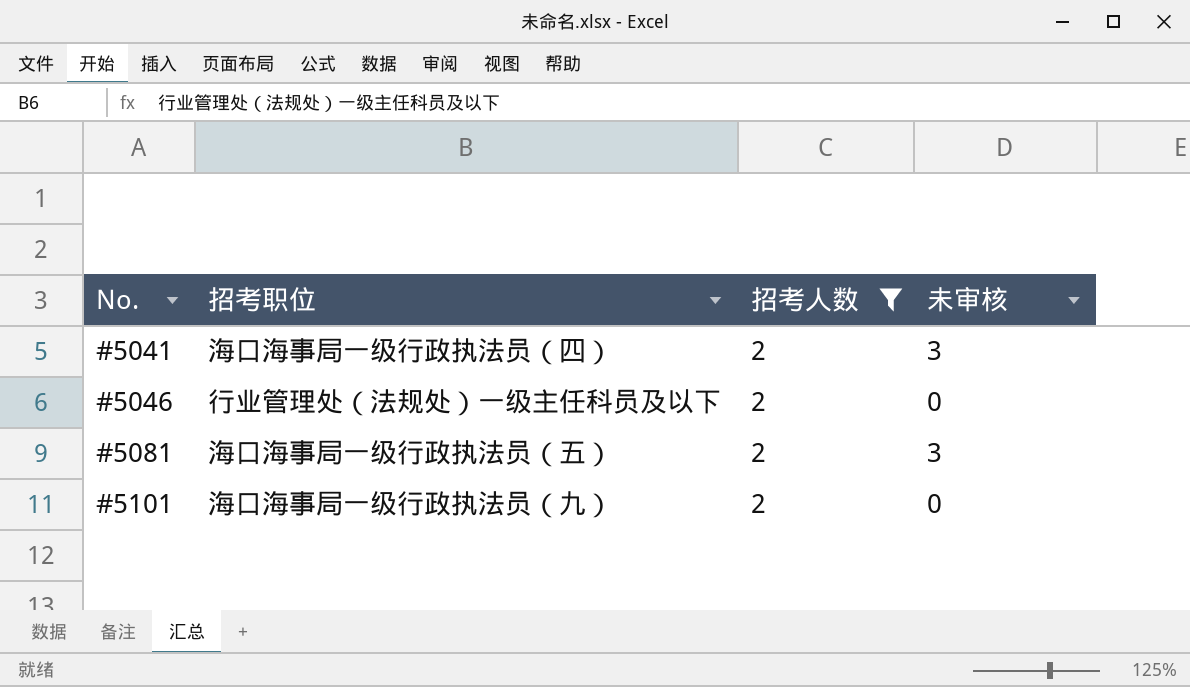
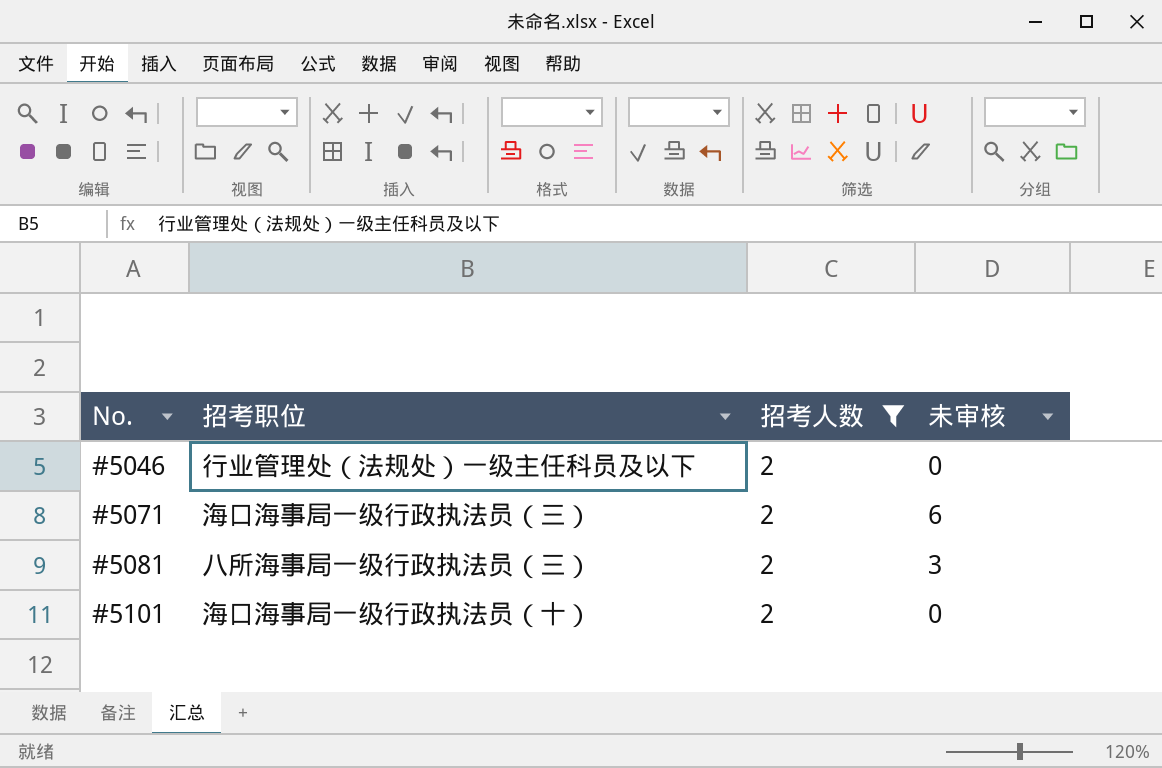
row #5041: 海口海事局一级行政执法员（四） | 2 | 3 -> none
row #5071: none -> 海口海事局一级行政执法员（三） | 2 | 6
#5081 | 招考职位: 海口海事局一级行政执法员（五） -> 八所海事局一级行政执法员（三）
#5101 | 招考职位: 海口海事局一级行政执法员（九） -> 海口海事局一级行政执法员（十）

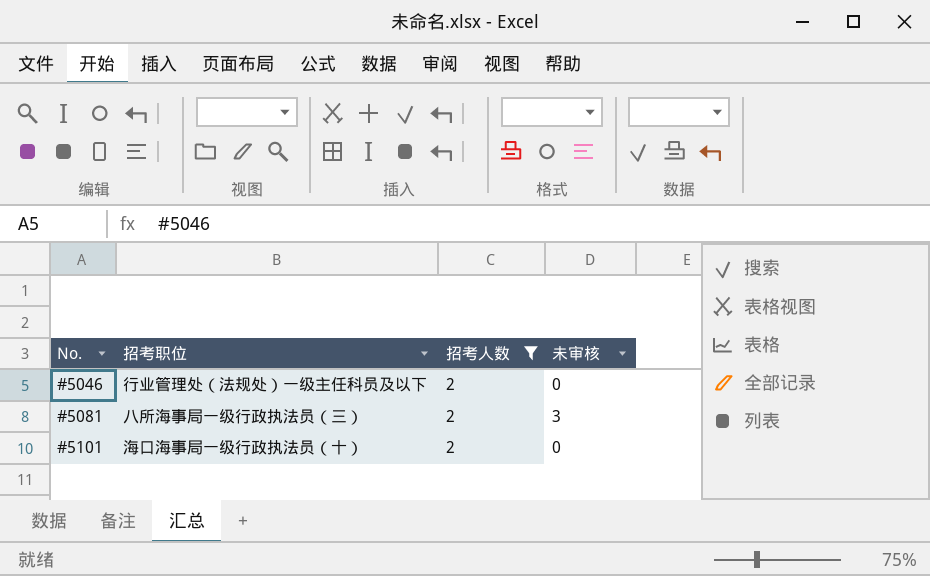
row #5071: 海口海事局一级行政执法员（三） | 2 | 6 -> none

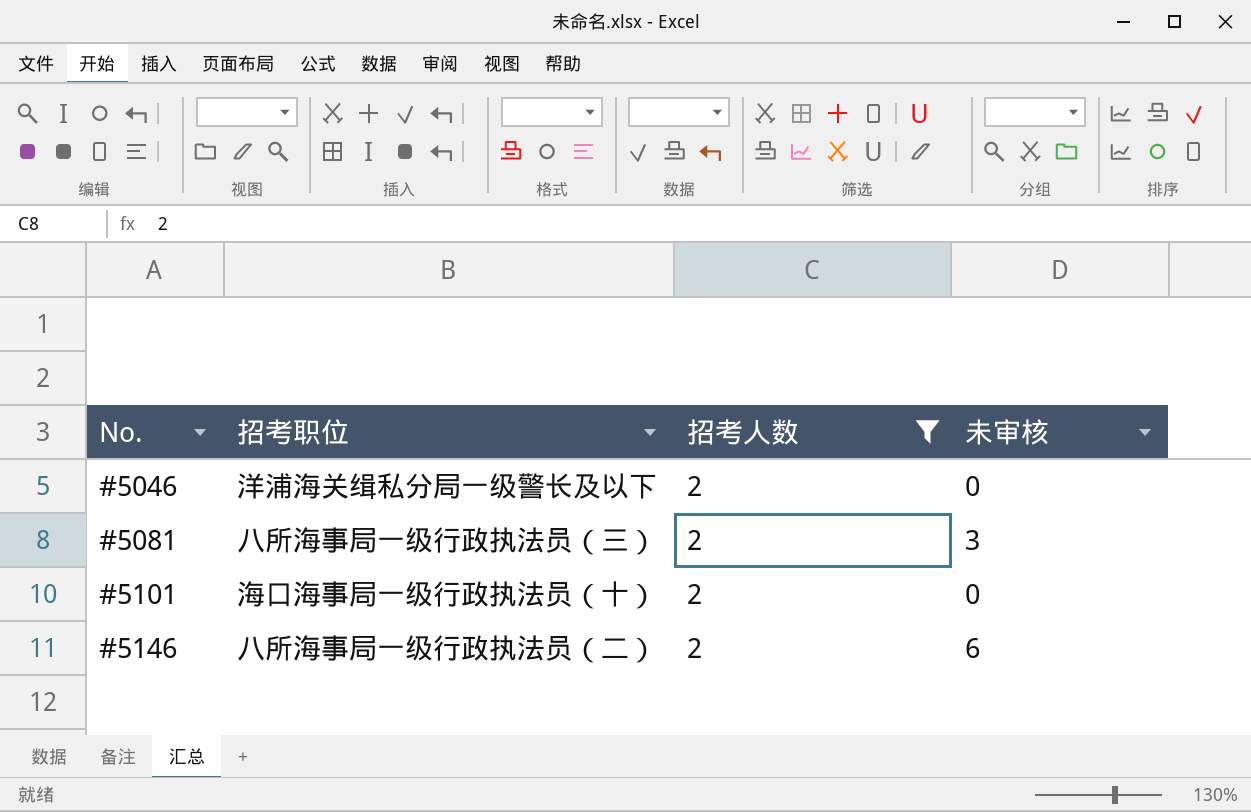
#5046 | 招考职位: 行业管理处（法规处）一级主任科员及以下 -> 洋浦海关缉私分局一级警长及以下
row #5146: none -> 八所海事局一级行政执法员（二） | 2 | 6

